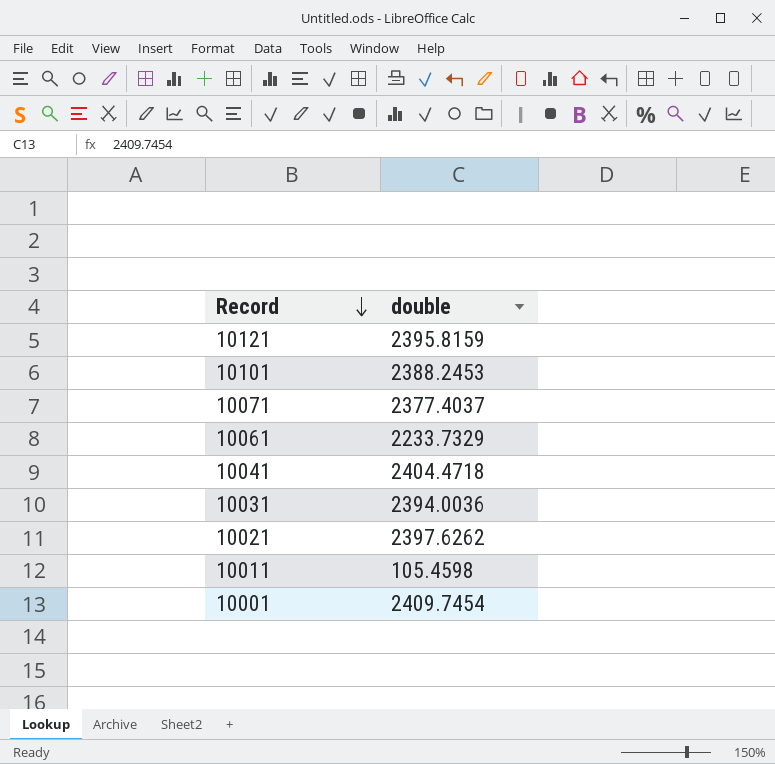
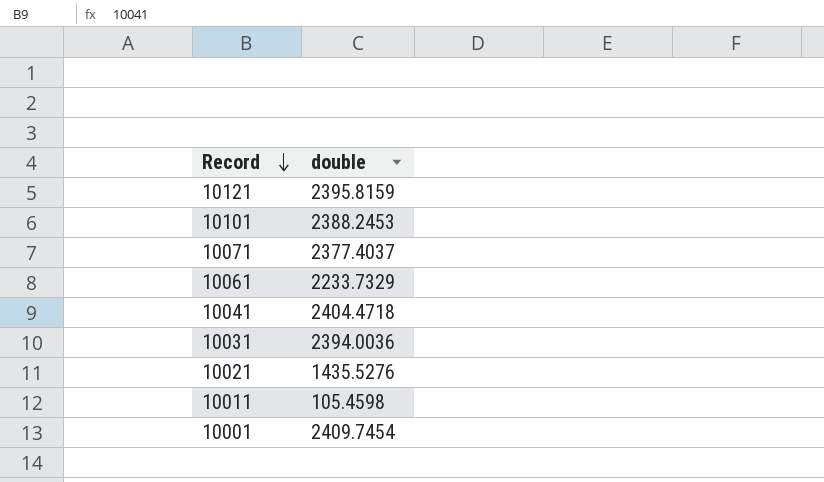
10021 | double: 2397.6262 -> 1435.5276

